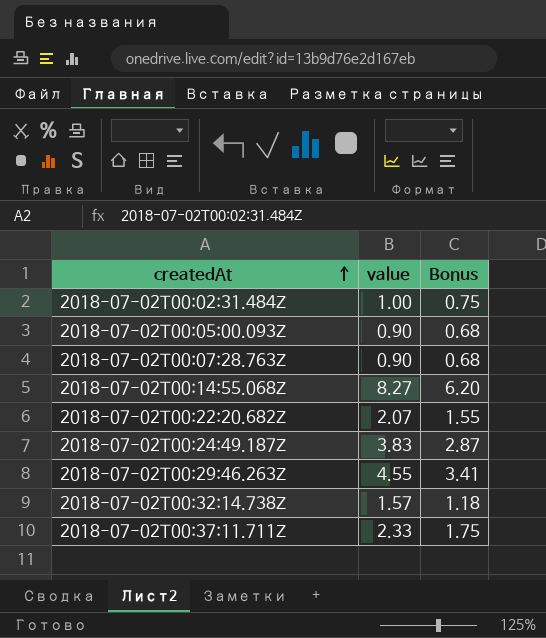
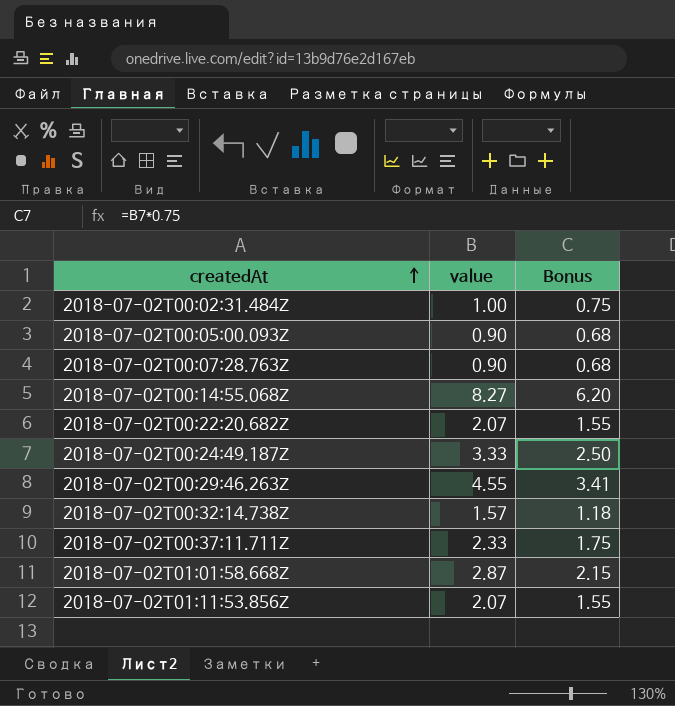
2018-07-02T00:24:49.187Z | value: 3.83 -> 3.33
2018-07-02T00:24:49.187Z | Bonus: 2.87 -> 2.50
row 2018-07-02T01:01:58.668Z: none -> 2.87 | 2.15
row 2018-07-02T01:11:53.856Z: none -> 2.07 | 1.55

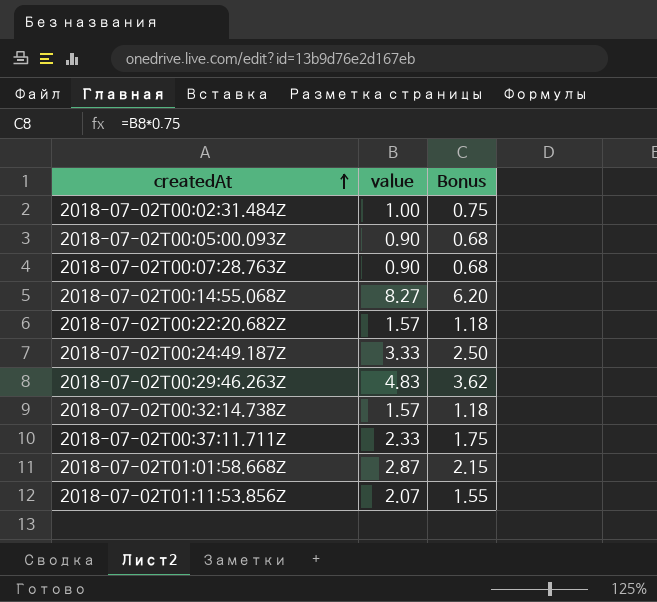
2018-07-02T00:22:20.682Z | value: 2.07 -> 1.57
2018-07-02T00:22:20.682Z | Bonus: 1.55 -> 1.18
2018-07-02T00:29:46.263Z | value: 4.55 -> 4.83
2018-07-02T00:29:46.263Z | Bonus: 3.41 -> 3.62

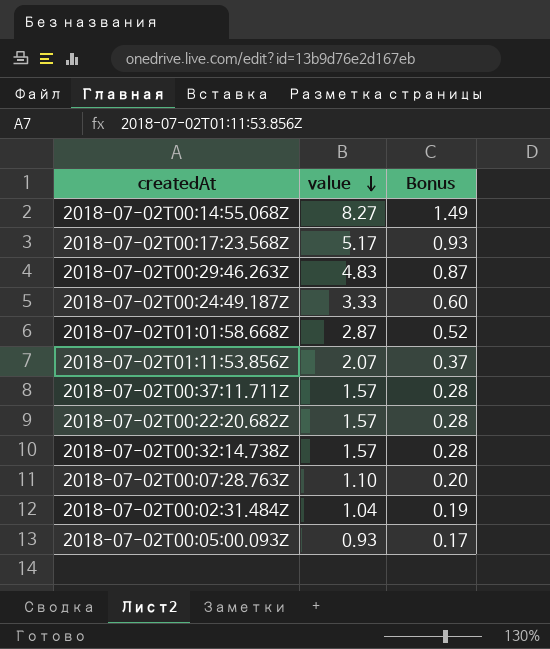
row order: createdAt ascending -> value descending
column Bonus | formula: [value] * 0.75 -> [value] * 0.18
row 2018-07-02T00:17:23.568Z: none -> 5.17 | 0.93
2018-07-02T00:37:11.711Z | value: 2.33 -> 1.57
2018-07-02T00:07:28.763Z | value: 0.90 -> 1.10
2018-07-02T00:02:31.484Z | value: 1.00 -> 1.04
2018-07-02T00:05:00.093Z | value: 0.90 -> 0.93

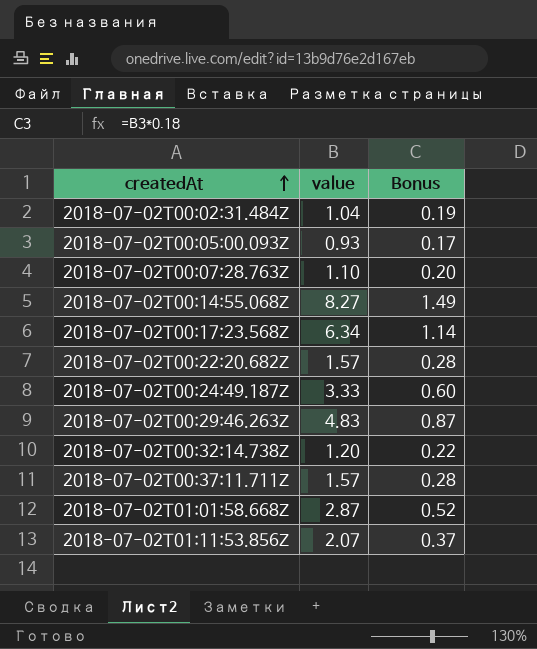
row order: value descending -> createdAt ascending
2018-07-02T00:17:23.568Z | value: 5.17 -> 6.34
2018-07-02T00:17:23.568Z | Bonus: 0.93 -> 1.14
2018-07-02T00:32:14.738Z | value: 1.57 -> 1.20
2018-07-02T00:32:14.738Z | Bonus: 0.28 -> 0.22

